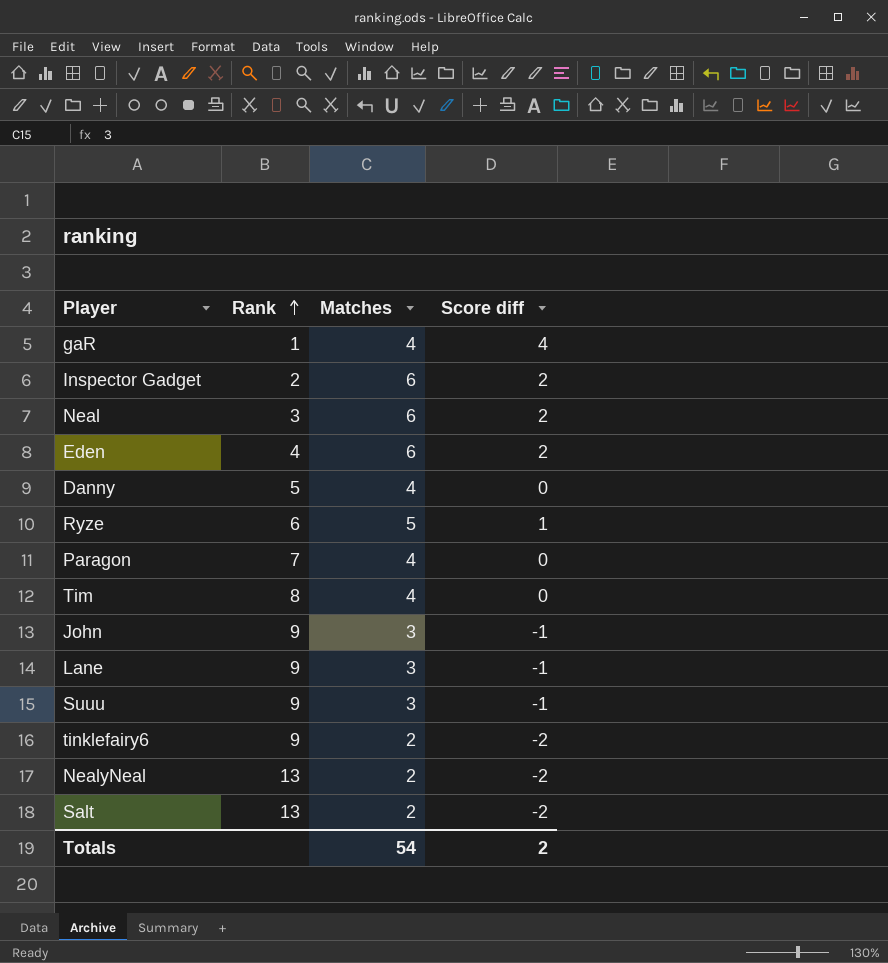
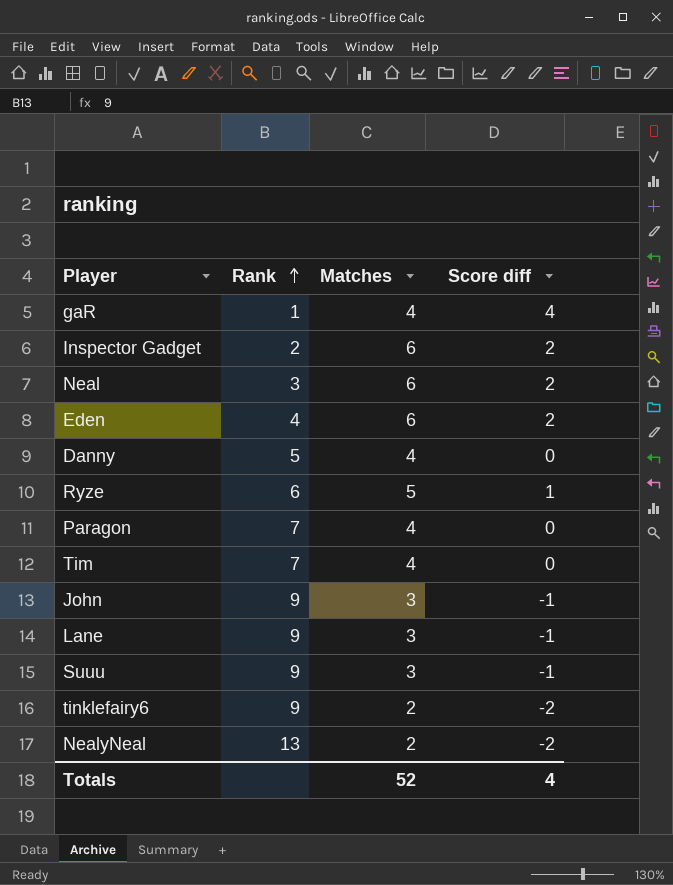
row Salt: 13 | 2 | -2 -> none
Tim | Rank: 8 -> 7
Totals | Matches: 54 -> 52
Totals | Score diff: 2 -> 4

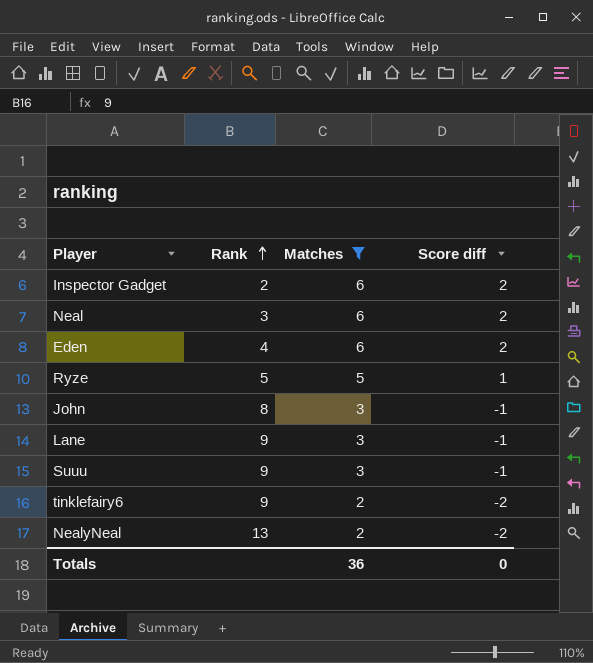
filter: none -> Matches != 4
Ryze | Rank: 6 -> 5
John | Rank: 9 -> 8
Totals | Matches: 52 -> 36
Totals | Score diff: 4 -> 0

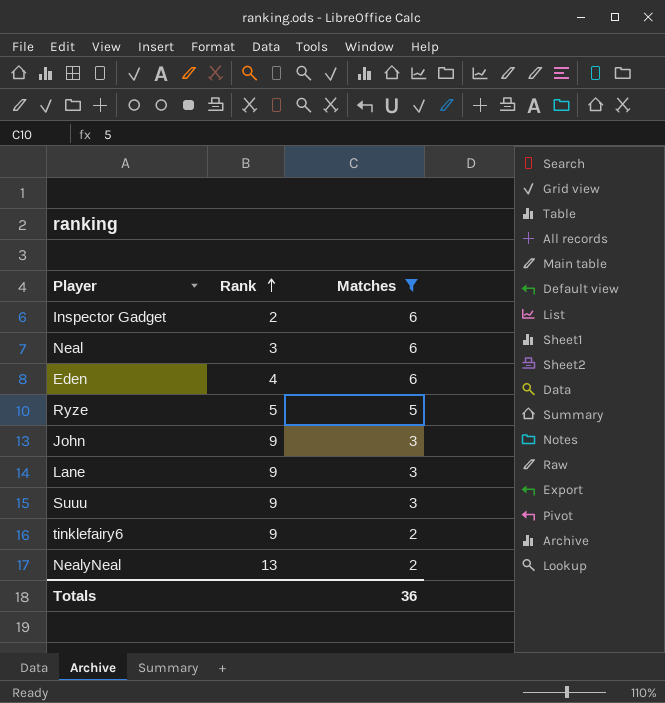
column Score diff | position: 4 -> none
John | Rank: 8 -> 9

